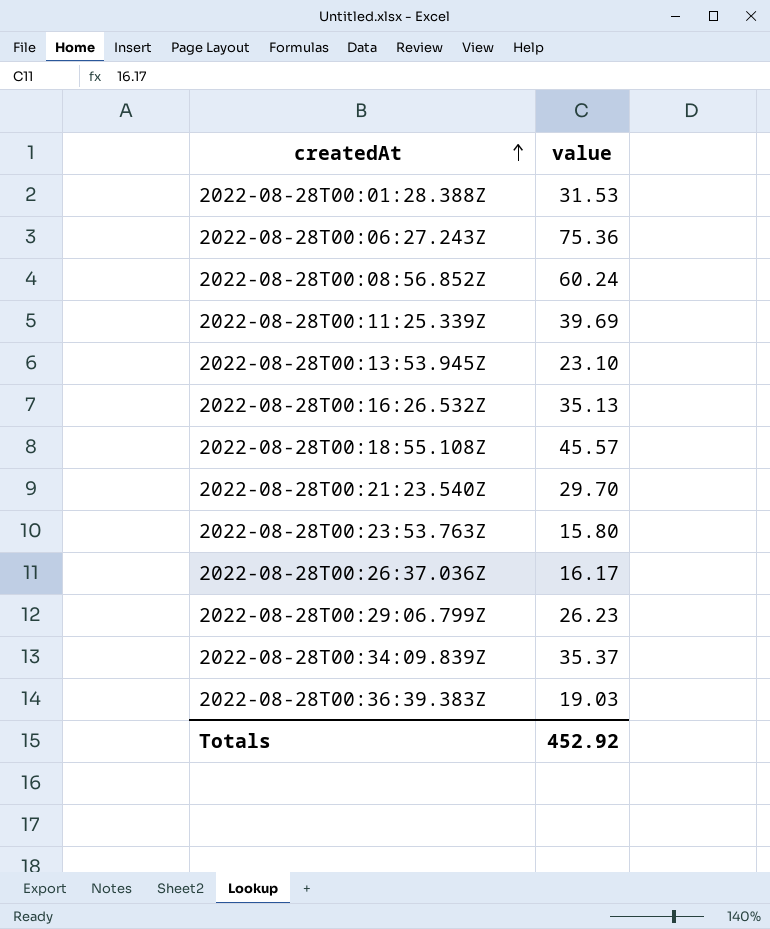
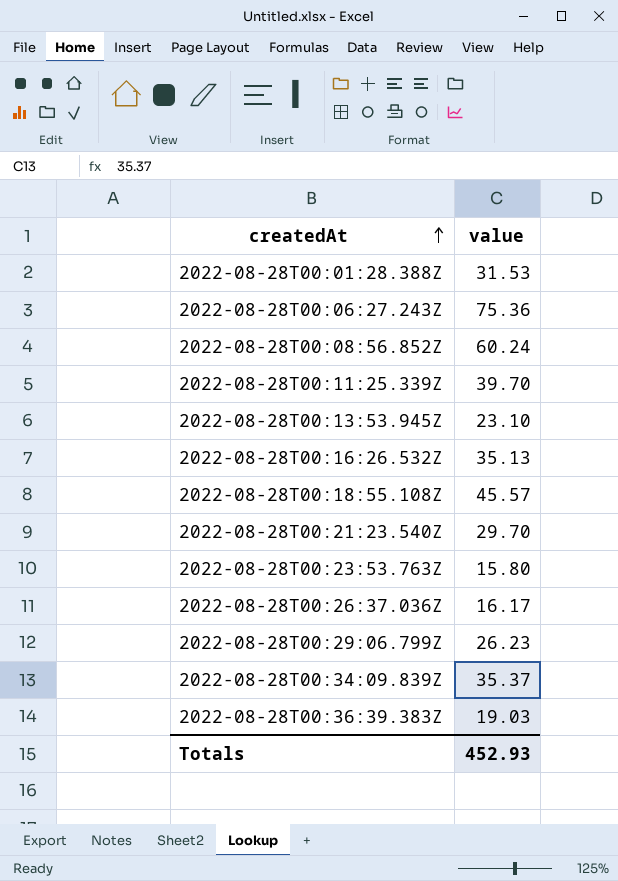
2022-08-28T00:11:25.339Z | value: 39.69 -> 39.70
Totals | value: 452.92 -> 452.93

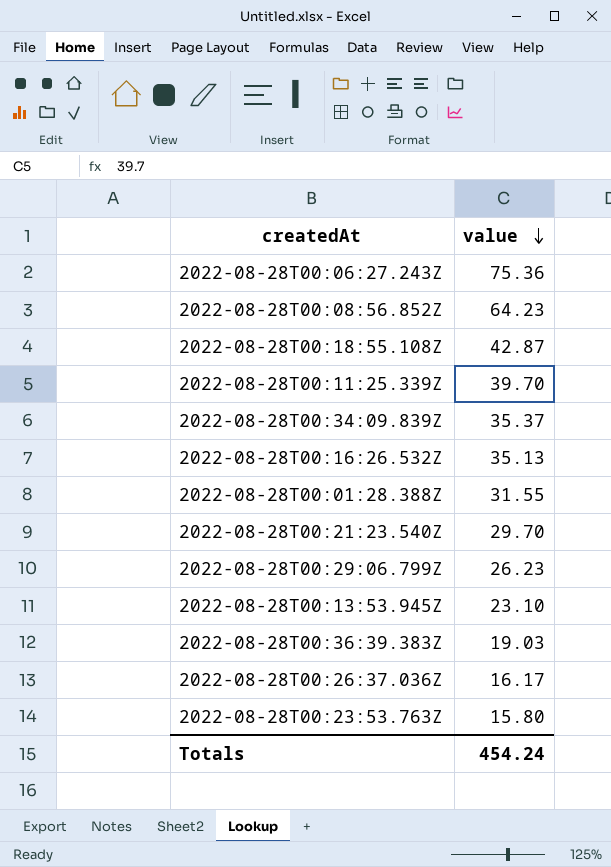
row order: createdAt ascending -> value descending
2022-08-28T00:08:56.852Z | value: 60.24 -> 64.23
2022-08-28T00:18:55.108Z | value: 45.57 -> 42.87
2022-08-28T00:01:28.388Z | value: 31.53 -> 31.55
Totals | value: 452.93 -> 454.24

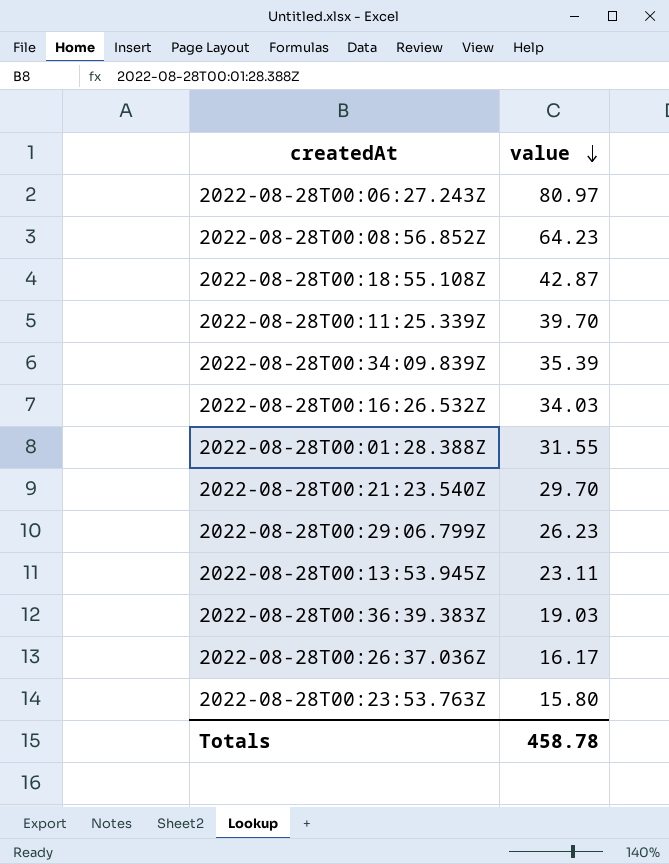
2022-08-28T00:06:27.243Z | value: 75.36 -> 80.97
2022-08-28T00:34:09.839Z | value: 35.37 -> 35.39
2022-08-28T00:16:26.532Z | value: 35.13 -> 34.03
2022-08-28T00:13:53.945Z | value: 23.10 -> 23.11
Totals | value: 454.24 -> 458.78

